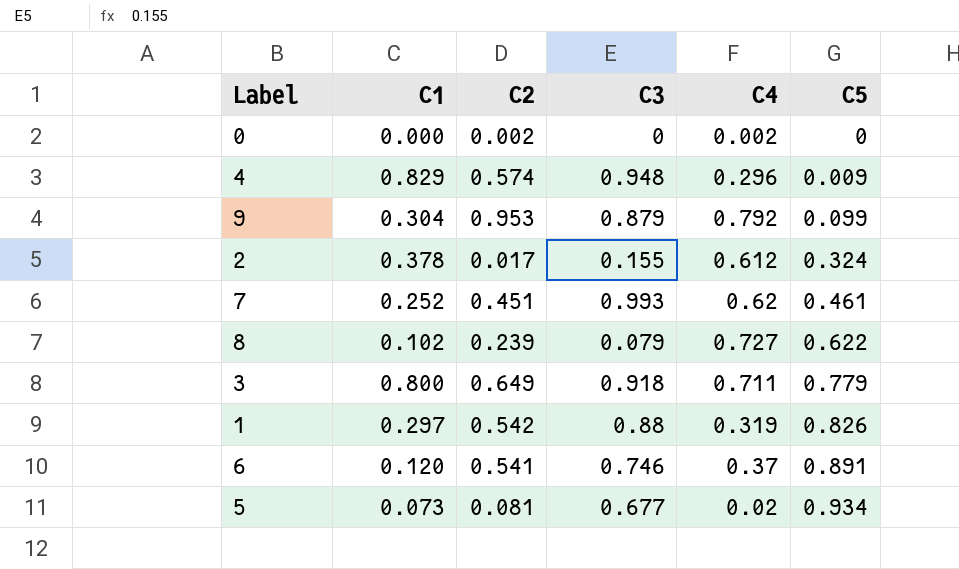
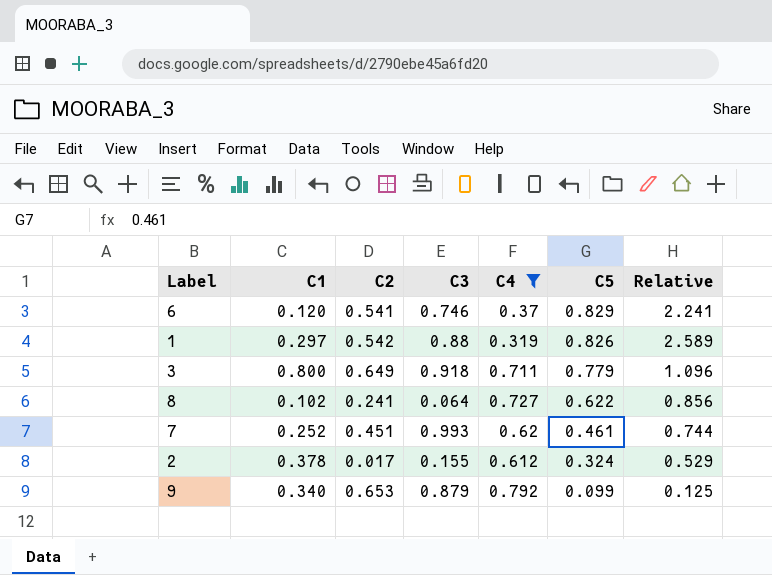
filter: none -> C4 >= 0.319
row order: C5 ascending -> C5 descending
column Relative | formula: none -> [C5] / [C4]
6 | C5: 0.891 -> 0.829
8 | C2: 0.239 -> 0.241
8 | C3: 0.079 -> 0.064
9 | C1: 0.304 -> 0.340
9 | C2: 0.953 -> 0.653

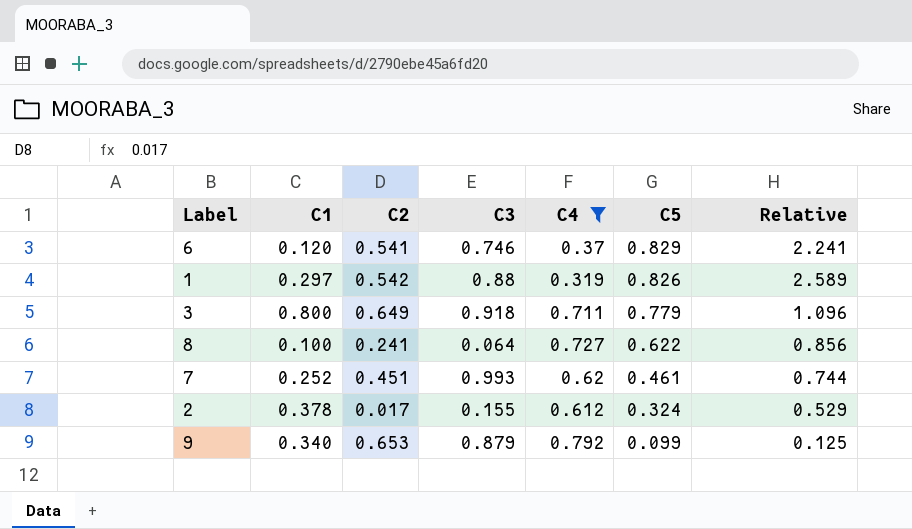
8 | C1: 0.102 -> 0.100

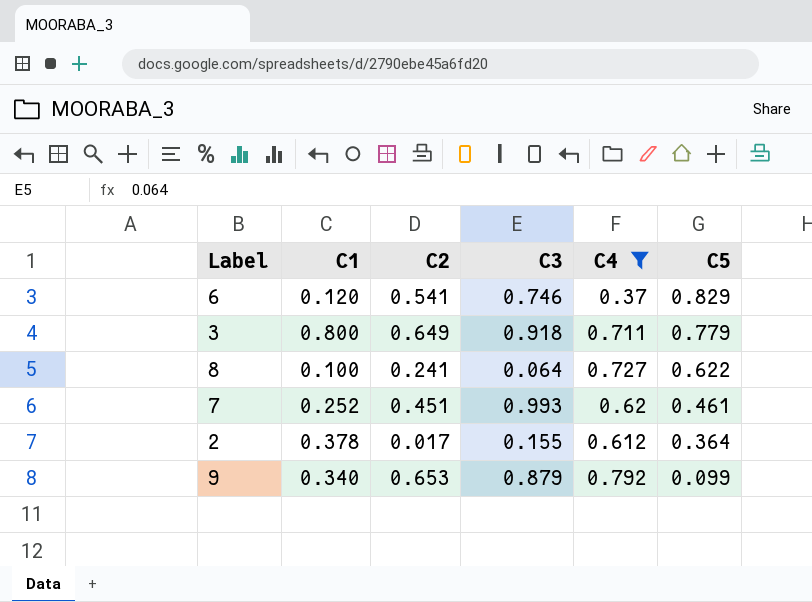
column Relative | formula: [C5] / [C4] -> none
row 1: 0.297 | 0.542 | 0.88 | 0.319 | 0.826 | 2.589 -> none
2 | C5: 0.324 -> 0.364

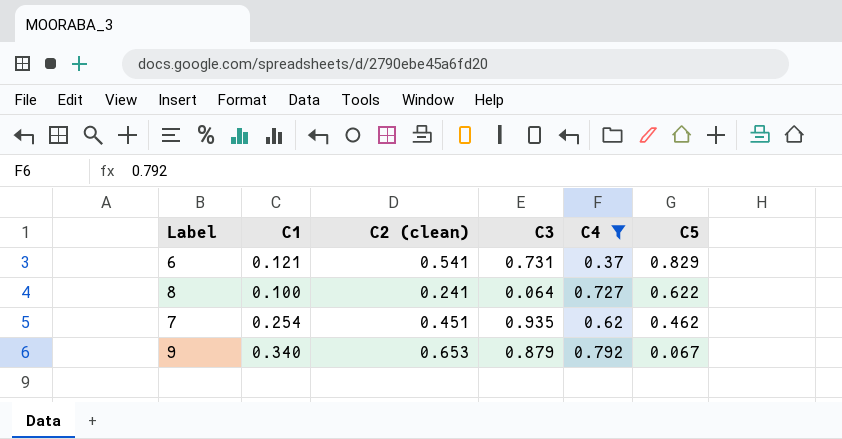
column name: C2 -> C2 (clean)
row 3: 0.800 | 0.649 | 0.918 | 0.711 | 0.779 -> none
row 2: 0.378 | 0.017 | 0.155 | 0.612 | 0.364 -> none
6 | C1: 0.120 -> 0.121
6 | C3: 0.746 -> 0.731
7 | C1: 0.252 -> 0.254
7 | C3: 0.993 -> 0.935
7 | C5: 0.461 -> 0.462
9 | C5: 0.099 -> 0.067

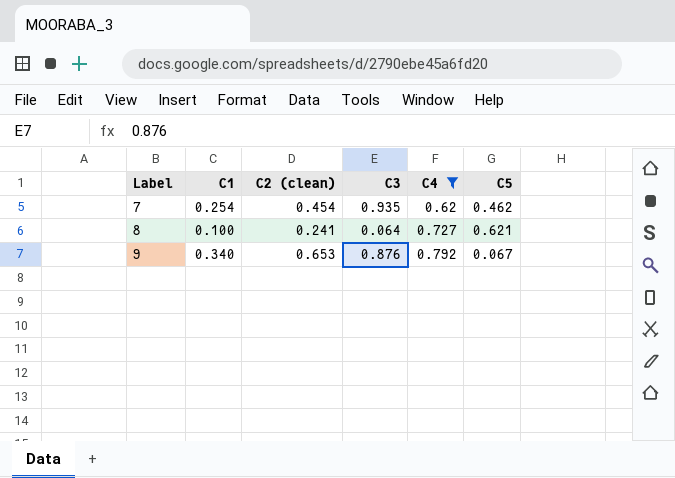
row order: C5 descending -> Label ascending
row 6: 0.121 | 0.541 | 0.731 | 0.37 | 0.829 -> none
7 | C2 (clean): 0.451 -> 0.454
8 | C5: 0.622 -> 0.621
9 | C3: 0.879 -> 0.876

